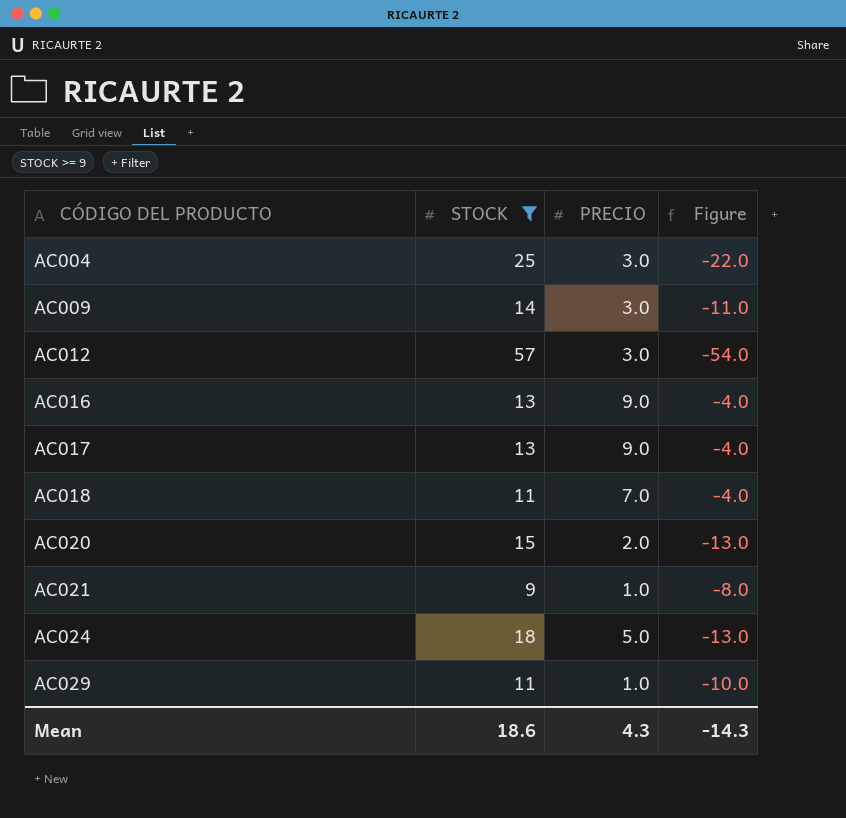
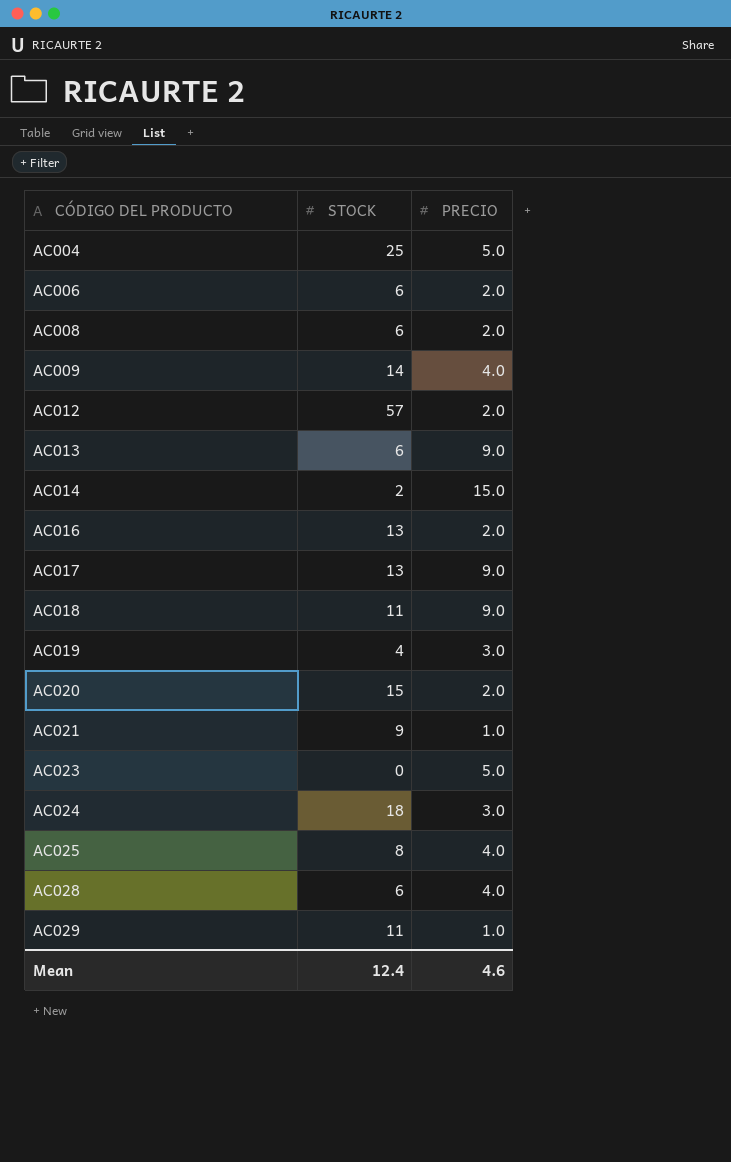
filter: STOCK >= 9 -> none
column Figure | formula: [PRECIO] - [STOCK] -> none
AC004 | PRECIO: 3.0 -> 5.0
AC009 | PRECIO: 3.0 -> 4.0
AC012 | PRECIO: 3.0 -> 2.0
AC016 | PRECIO: 9.0 -> 2.0
AC018 | PRECIO: 7.0 -> 9.0
AC024 | PRECIO: 5.0 -> 3.0
Mean | STOCK: 18.6 -> 12.4
Mean | PRECIO: 4.3 -> 4.6

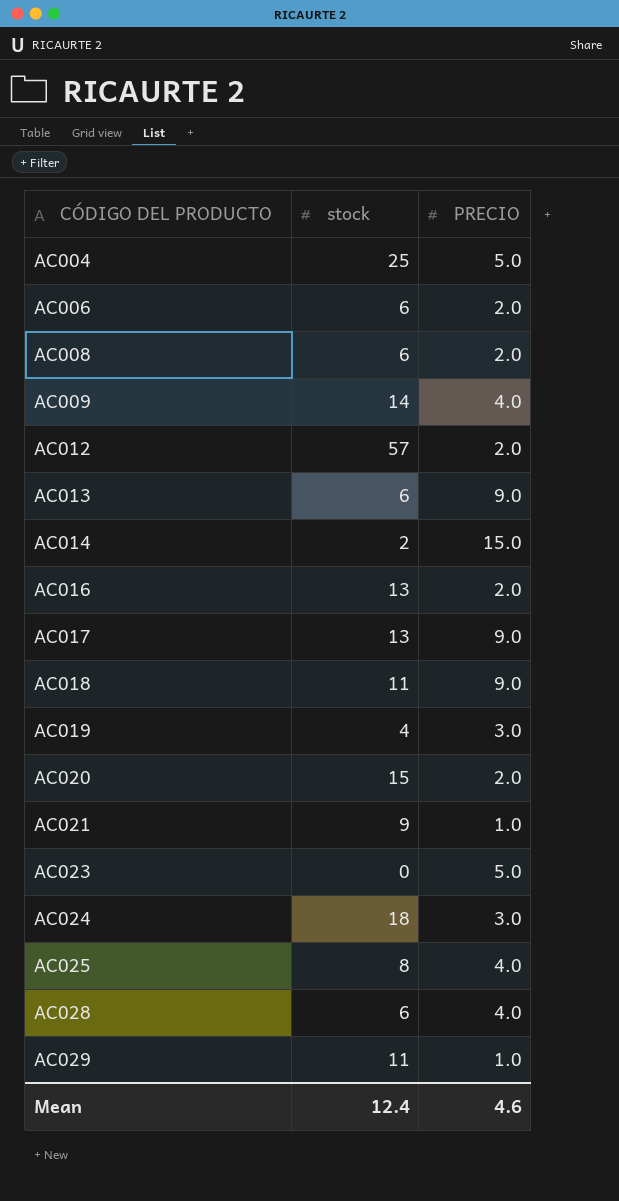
column name: STOCK -> stock

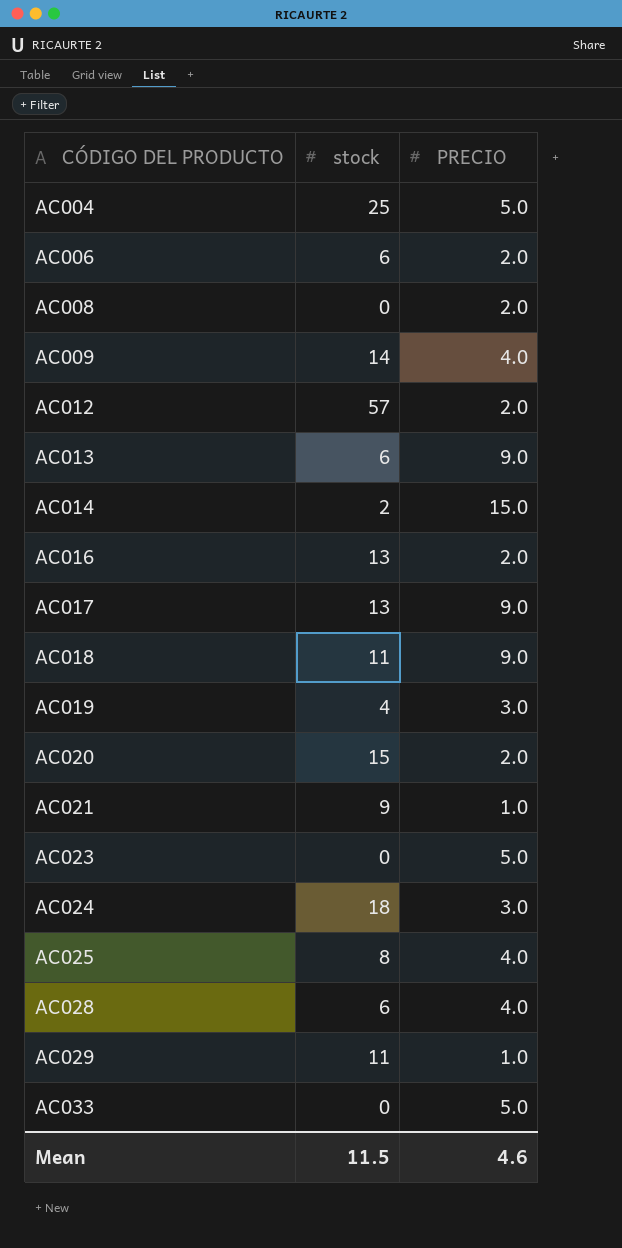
AC008 | stock: 6 -> 0
row AC033: none -> 0 | 5.0
Mean | stock: 12.4 -> 11.5

